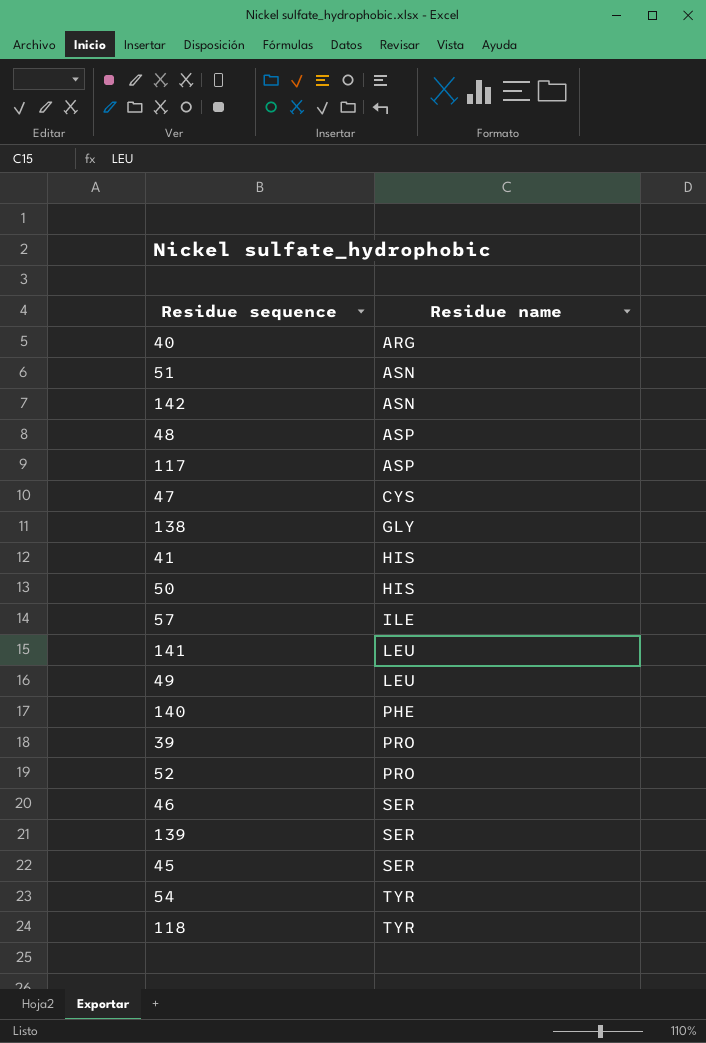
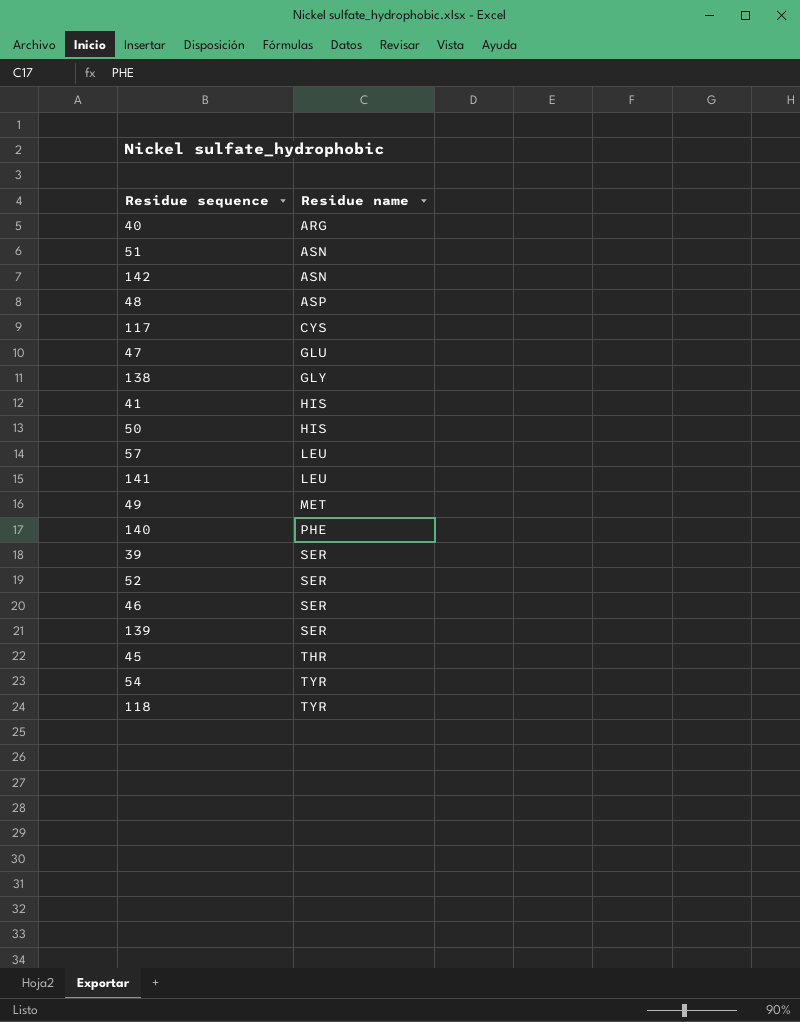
117 | Residue name: ASP -> CYS
47 | Residue name: CYS -> GLU
57 | Residue name: ILE -> LEU
49 | Residue name: LEU -> MET
39 | Residue name: PRO -> SER
52 | Residue name: PRO -> SER
45 | Residue name: SER -> THR

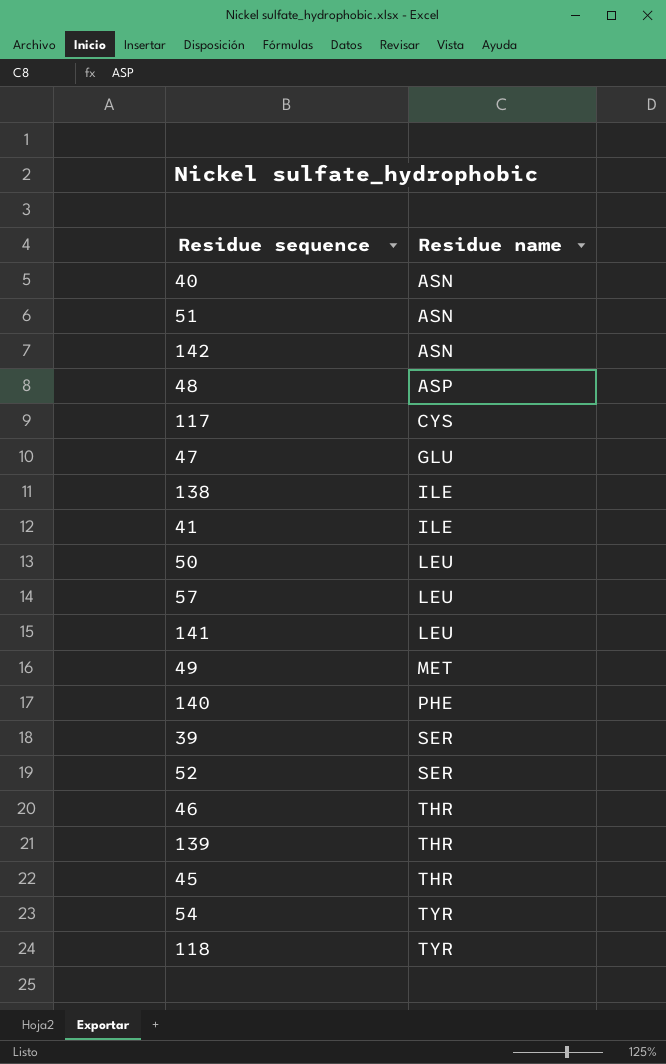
40 | Residue name: ARG -> ASN
138 | Residue name: GLY -> ILE
41 | Residue name: HIS -> ILE
50 | Residue name: HIS -> LEU
46 | Residue name: SER -> THR
139 | Residue name: SER -> THR

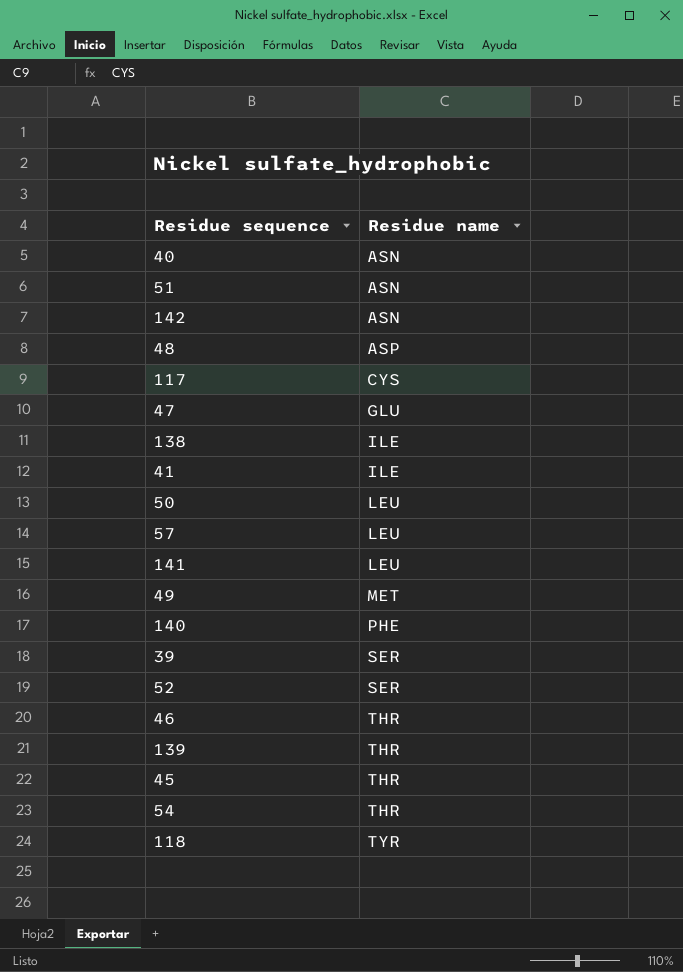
54 | Residue name: TYR -> THR

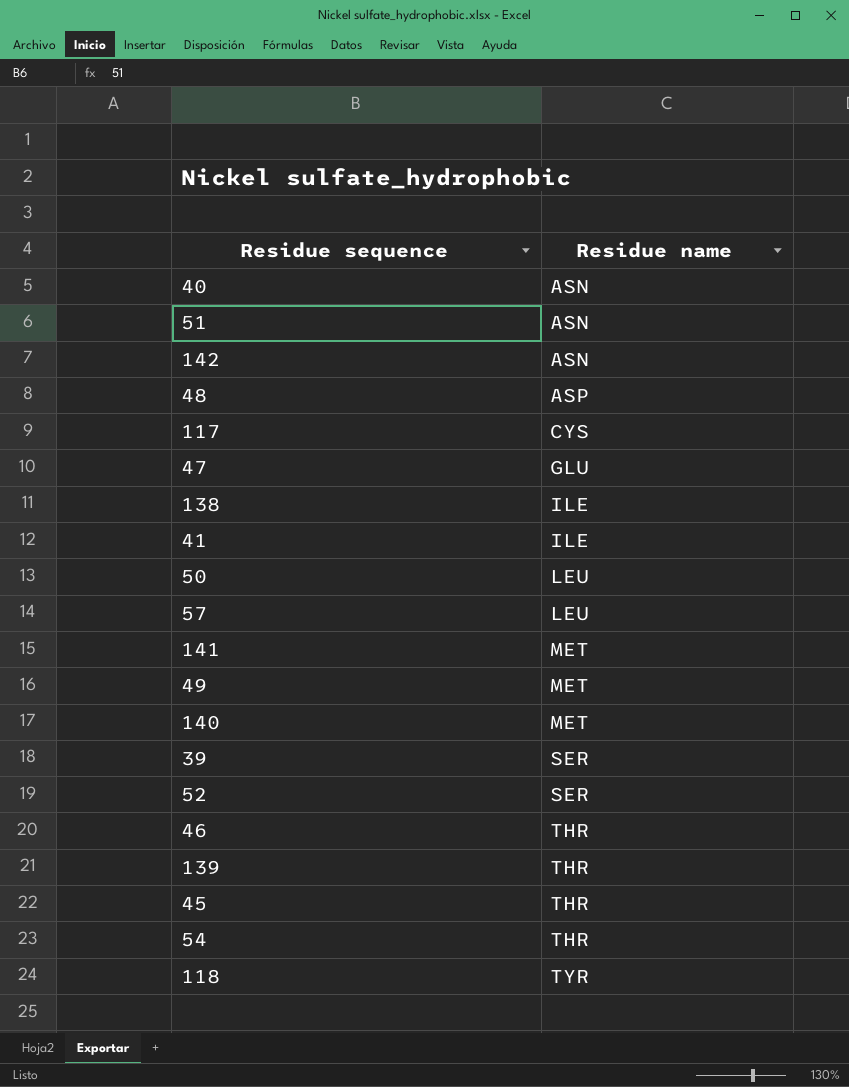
141 | Residue name: LEU -> MET
140 | Residue name: PHE -> MET

